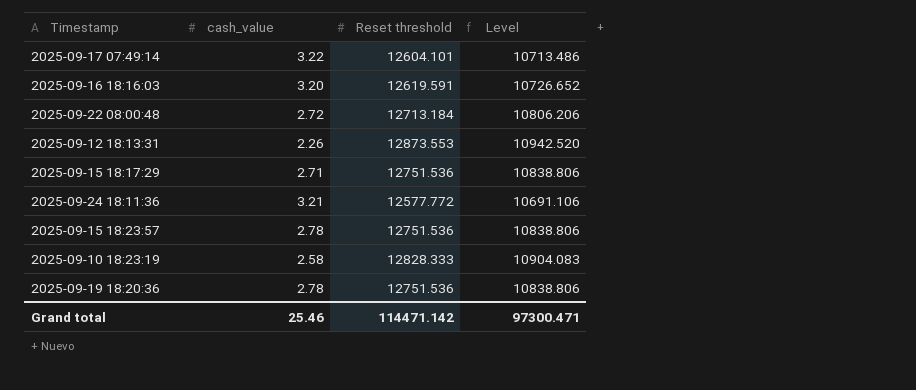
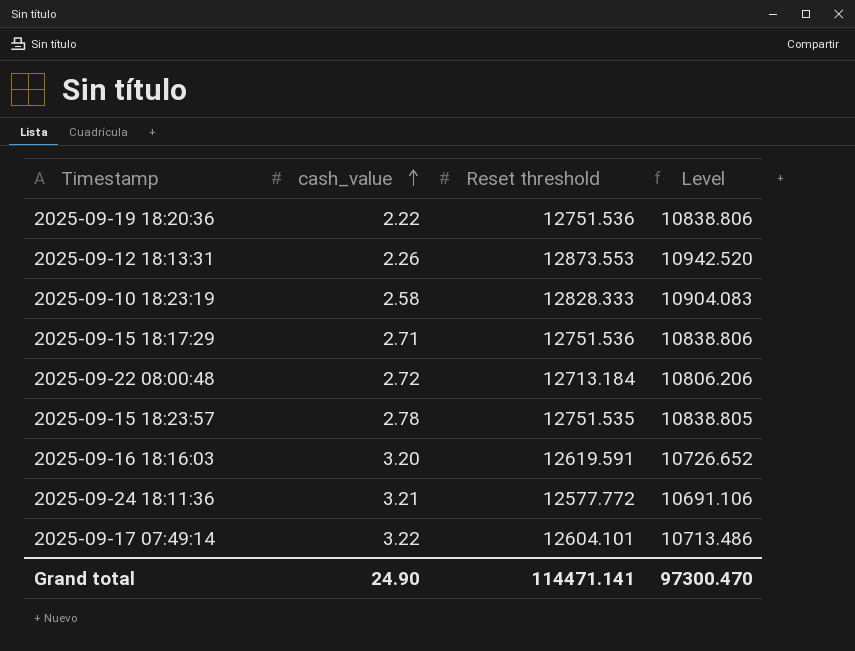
row order: none -> cash_value ascending
2025-09-19 18:20:36 | cash_value: 2.78 -> 2.22
2025-09-15 18:23:57 | Reset threshold: 12751.536 -> 12751.535
2025-09-15 18:23:57 | Level: 10838.806 -> 10838.805
Grand total | cash_value: 25.46 -> 24.90
Grand total | Reset threshold: 114471.142 -> 114471.141
Grand total | Level: 97300.471 -> 97300.470

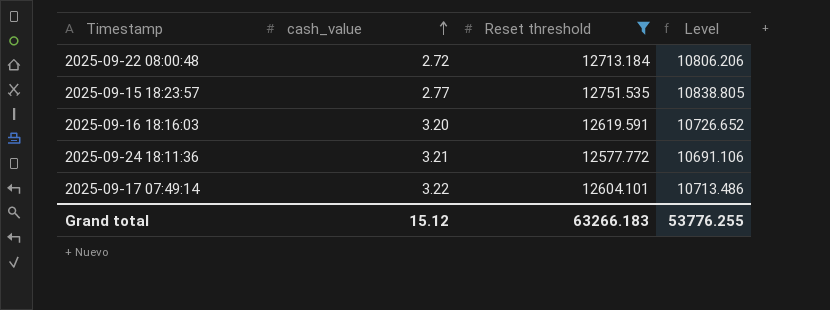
filter: none -> Reset threshold <= 12751.535
2025-09-15 18:23:57 | cash_value: 2.78 -> 2.77
Grand total | cash_value: 24.90 -> 15.12
Grand total | Reset threshold: 114471.141 -> 63266.183
Grand total | Level: 97300.470 -> 53776.255

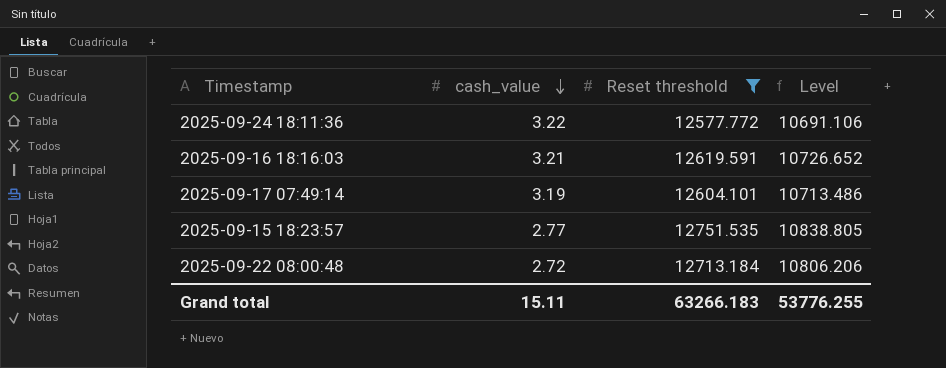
row order: cash_value ascending -> cash_value descending
2025-09-24 18:11:36 | cash_value: 3.21 -> 3.22
2025-09-16 18:16:03 | cash_value: 3.20 -> 3.21
2025-09-17 07:49:14 | cash_value: 3.22 -> 3.19
Grand total | cash_value: 15.12 -> 15.11

